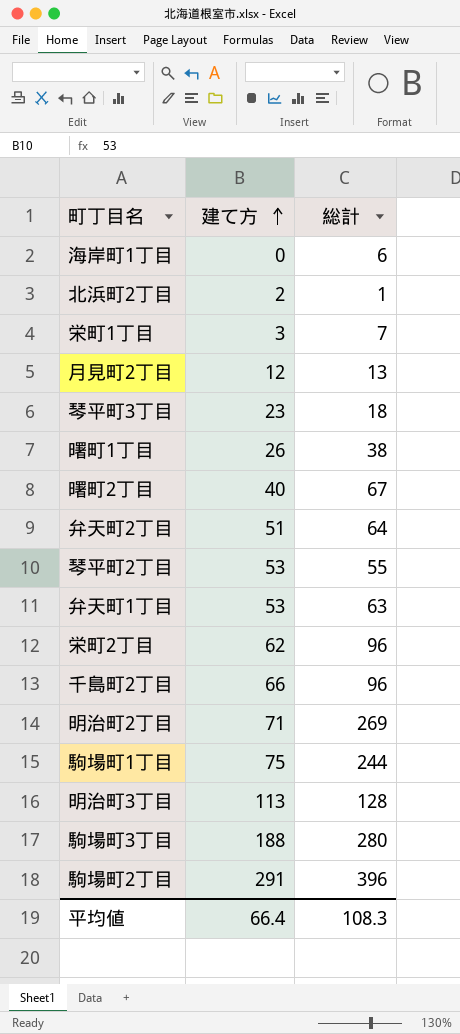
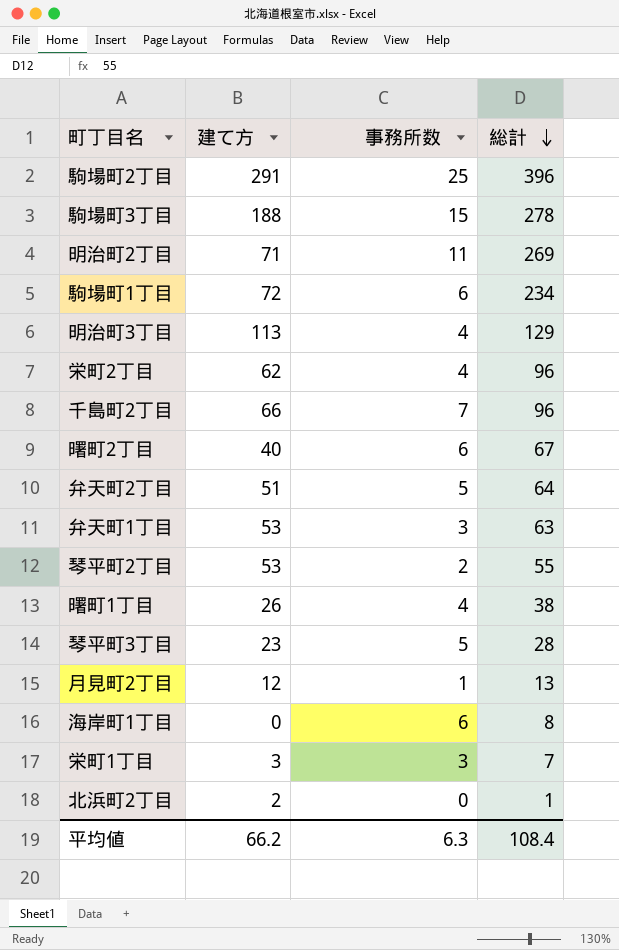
row order: 建て方 ascending -> 総計 descending
column 事務所数 | position: none -> 3
駒場町3丁目 | 総計: 280 -> 278
駒場町1丁目 | 建て方: 75 -> 72
駒場町1丁目 | 総計: 244 -> 234
明治町3丁目 | 総計: 128 -> 129
琴平町3丁目 | 総計: 18 -> 28
海岸町1丁目 | 総計: 6 -> 8
平均値 | 建て方: 66.4 -> 66.2
平均値 | 総計: 108.3 -> 108.4

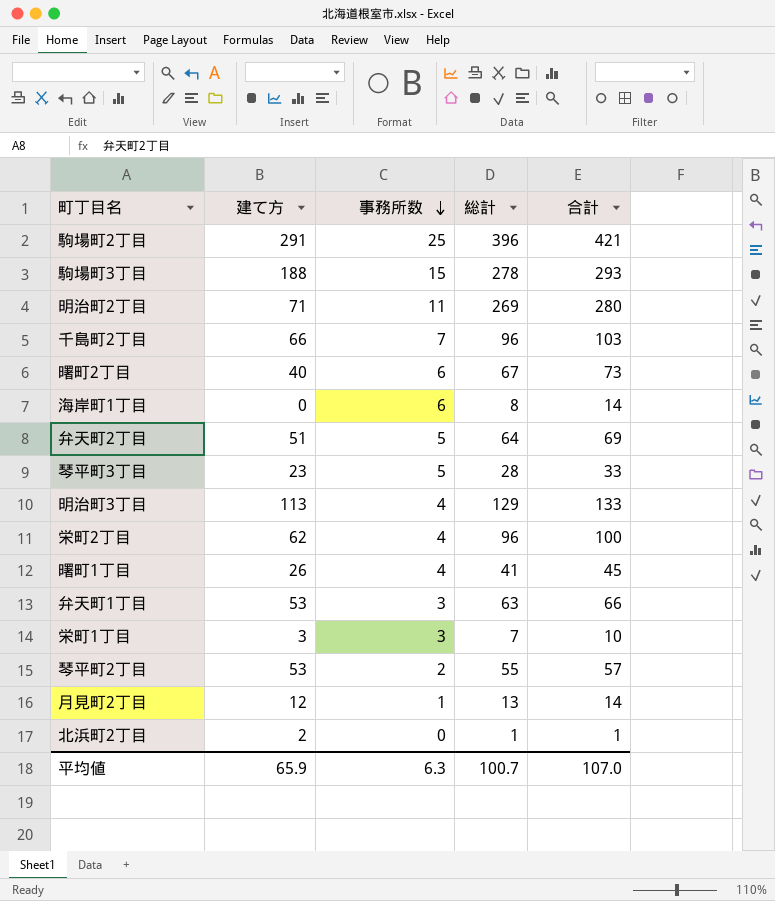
row order: 総計 descending -> 事務所数 descending
column 合計 | formula: none -> [事務所数] + [総計]
row 駒場町1丁目: 72 | 6 | 234 -> none
曙町1丁目 | 総計: 38 -> 41
平均値 | 建て方: 66.2 -> 65.9
平均値 | 総計: 108.4 -> 100.7

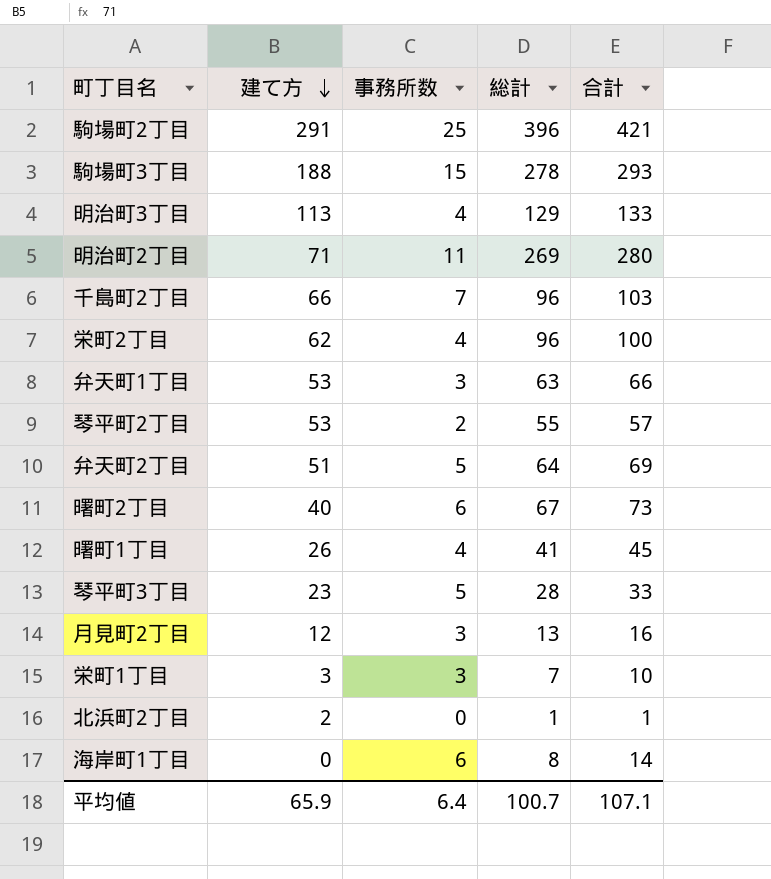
row order: 事務所数 descending -> 建て方 descending
月見町2丁目 | 事務所数: 1 -> 3
月見町2丁目 | 合計: 14 -> 16
平均値 | 事務所数: 6.3 -> 6.4
平均値 | 合計: 107.0 -> 107.1

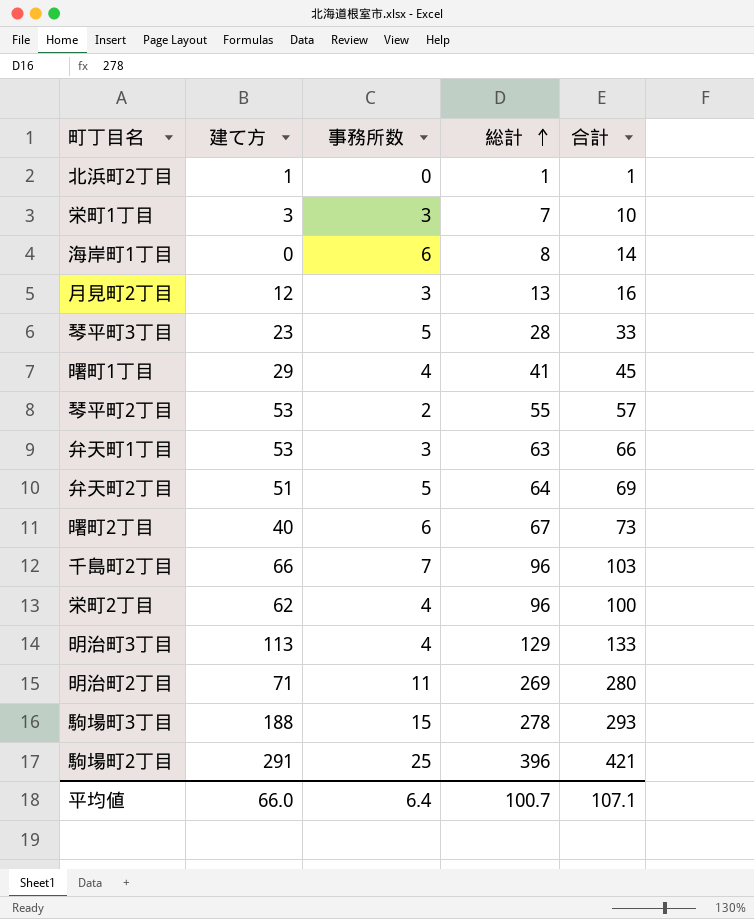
row order: 建て方 descending -> 総計 ascending
北浜町2丁目 | 建て方: 2 -> 1
曙町1丁目 | 建て方: 26 -> 29
平均値 | 建て方: 65.9 -> 66.0

